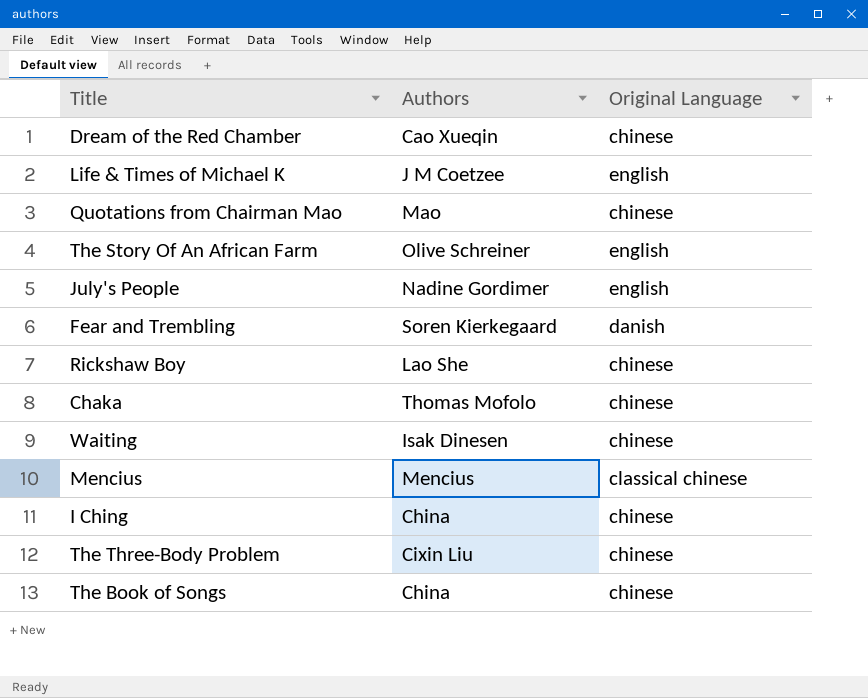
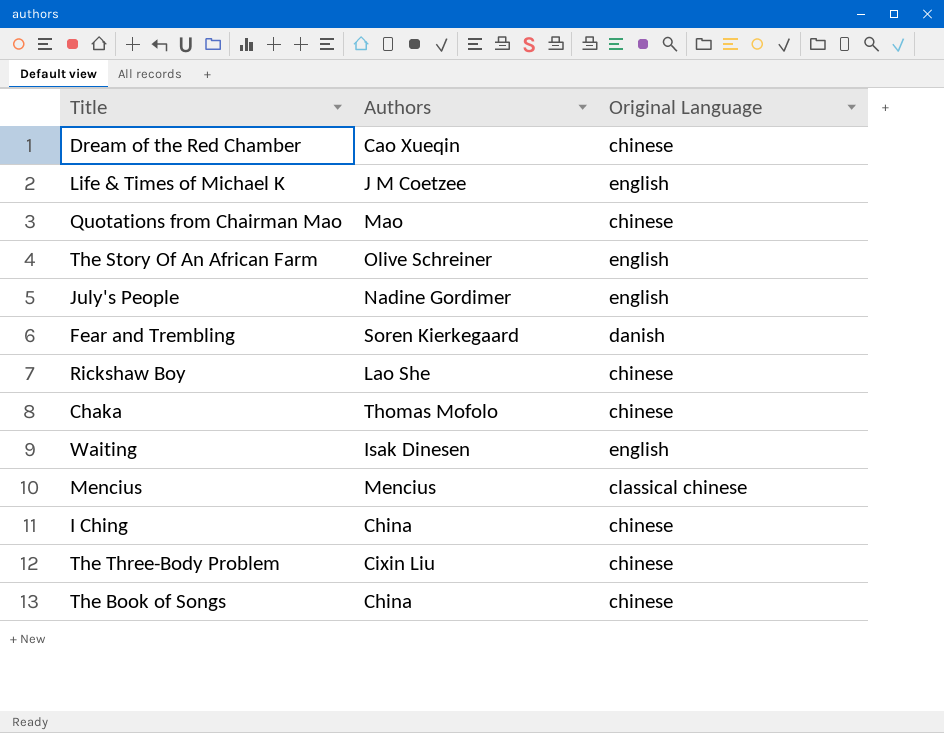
Waiting | Original Language: chinese -> english

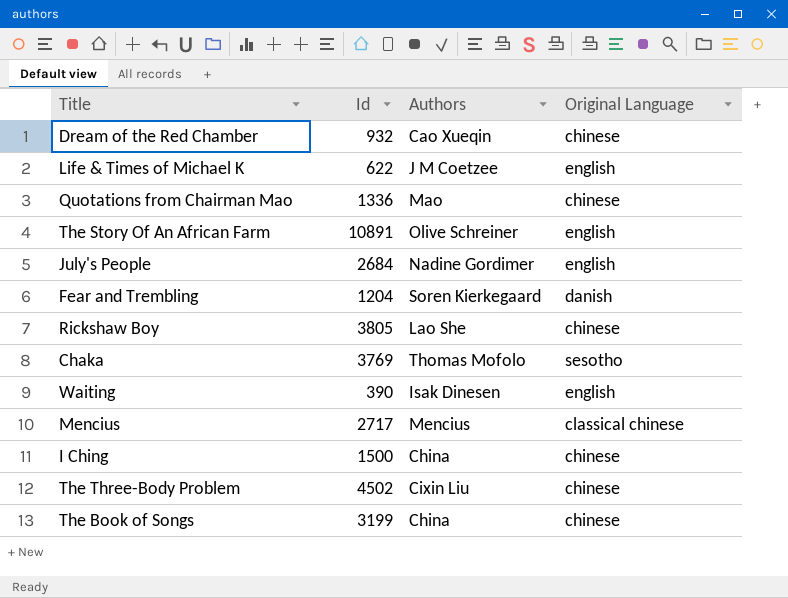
column Id | position: none -> 2
Chaka | Original Language: chinese -> sesotho

